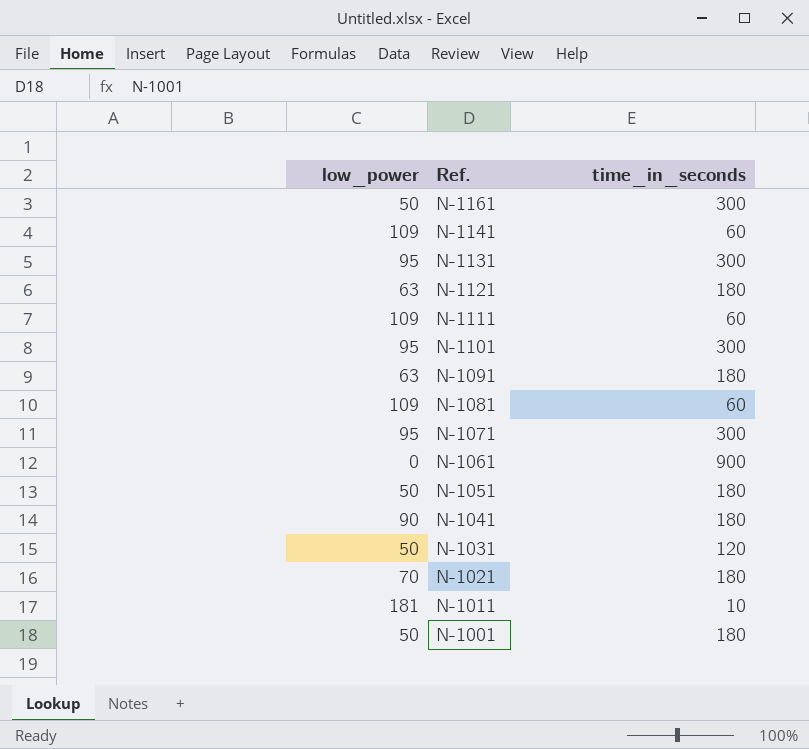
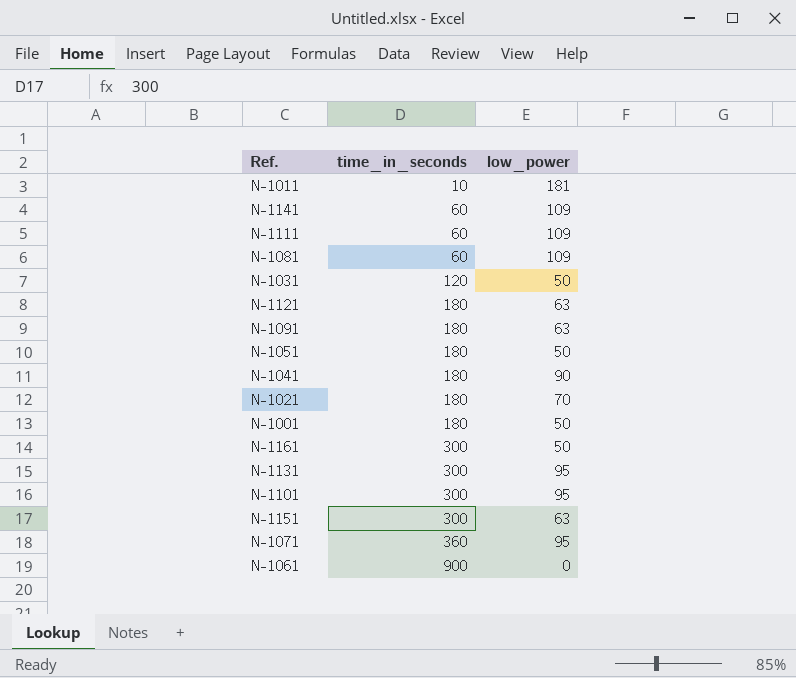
row order: Ref. descending -> time_in_seconds ascending
column low_power | position: 1 -> 3
row N-1151: none -> 300 | 63
N-1071 | time_in_seconds: 300 -> 360

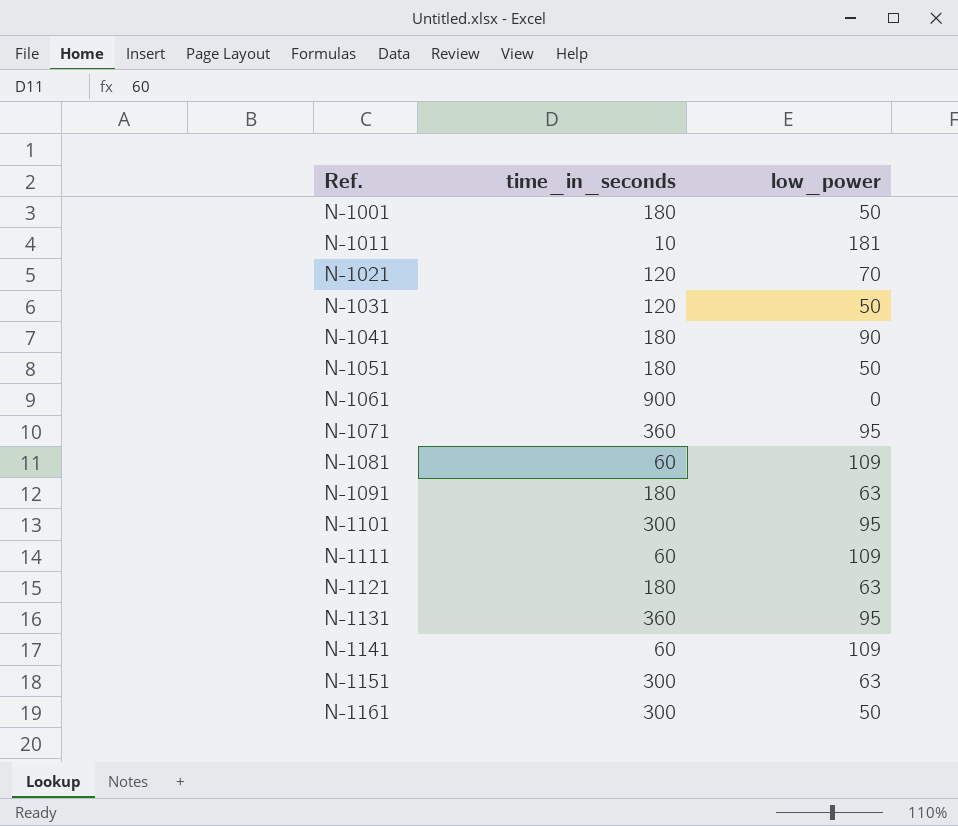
row order: time_in_seconds ascending -> Ref. ascending
N-1021 | time_in_seconds: 180 -> 120
N-1131 | time_in_seconds: 300 -> 360

